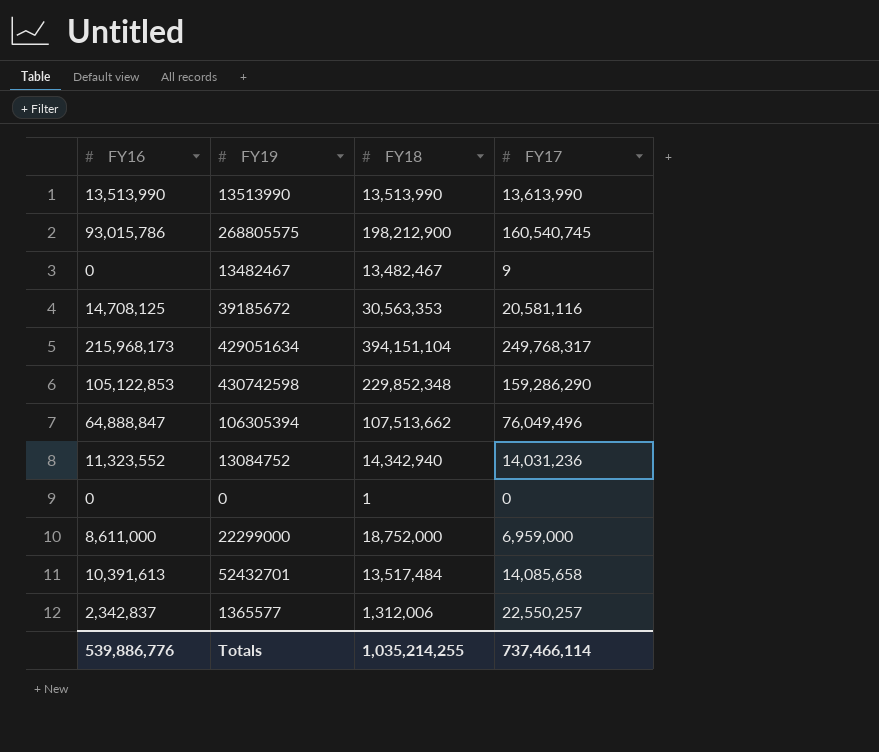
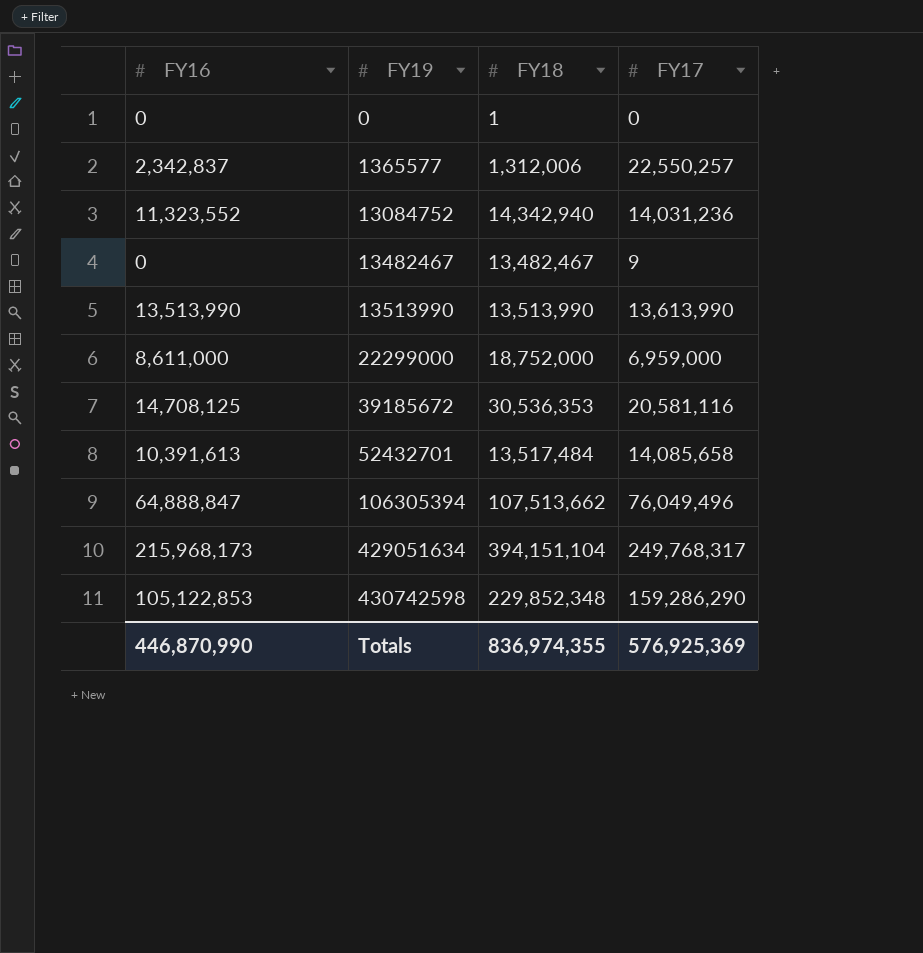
row order: none -> FY19 ascending
row 268805575: 93,015,786 | 198,212,900 | 160,540,745 -> none
39185672 | FY18: 30,563,353 -> 30,536,353
Totals | FY16: 539,886,776 -> 446,870,990
Totals | FY18: 1,035,214,255 -> 836,974,355
Totals | FY17: 737,466,114 -> 576,925,369

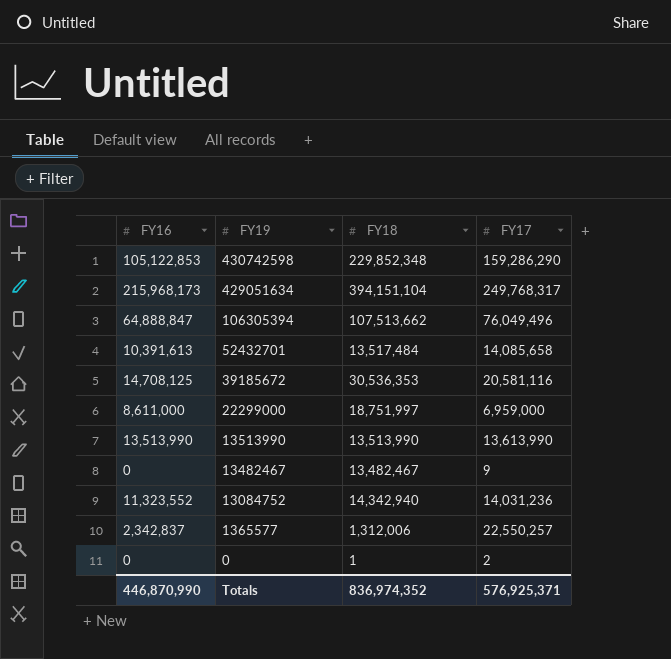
row order: FY19 ascending -> FY19 descending
22299000 | FY18: 18,752,000 -> 18,751,997
0 | FY17: 0 -> 2
Totals | FY18: 836,974,355 -> 836,974,352
Totals | FY17: 576,925,369 -> 576,925,371

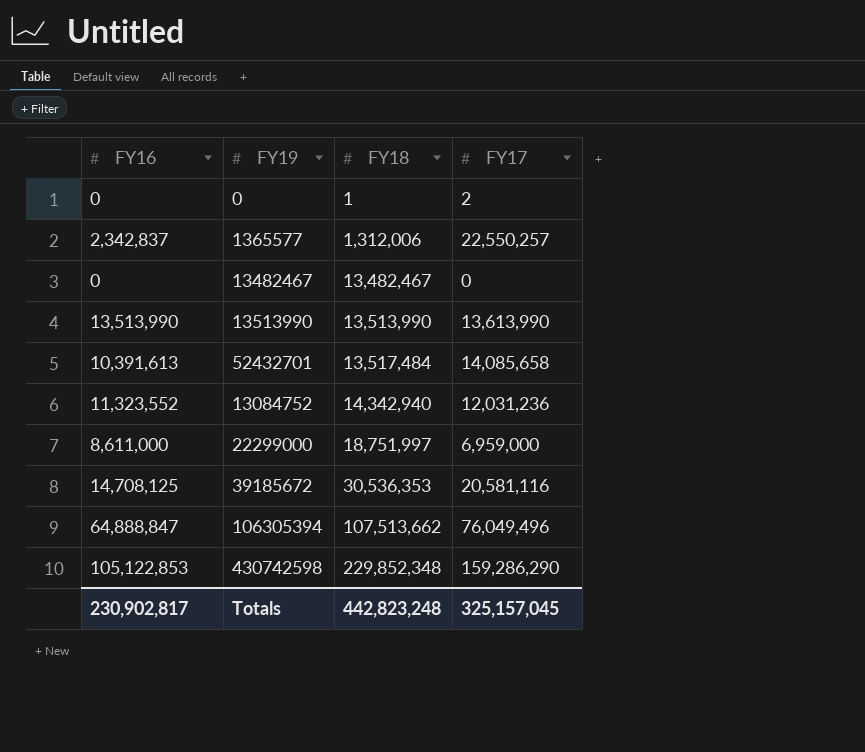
row order: FY19 descending -> FY18 ascending
row 429051634: 215,968,173 | 394,151,104 | 249,768,317 -> none
13482467 | FY17: 9 -> 0
13084752 | FY17: 14,031,236 -> 12,031,236
Totals | FY16: 446,870,990 -> 230,902,817
Totals | FY18: 836,974,352 -> 442,823,248
Totals | FY17: 576,925,371 -> 325,157,045

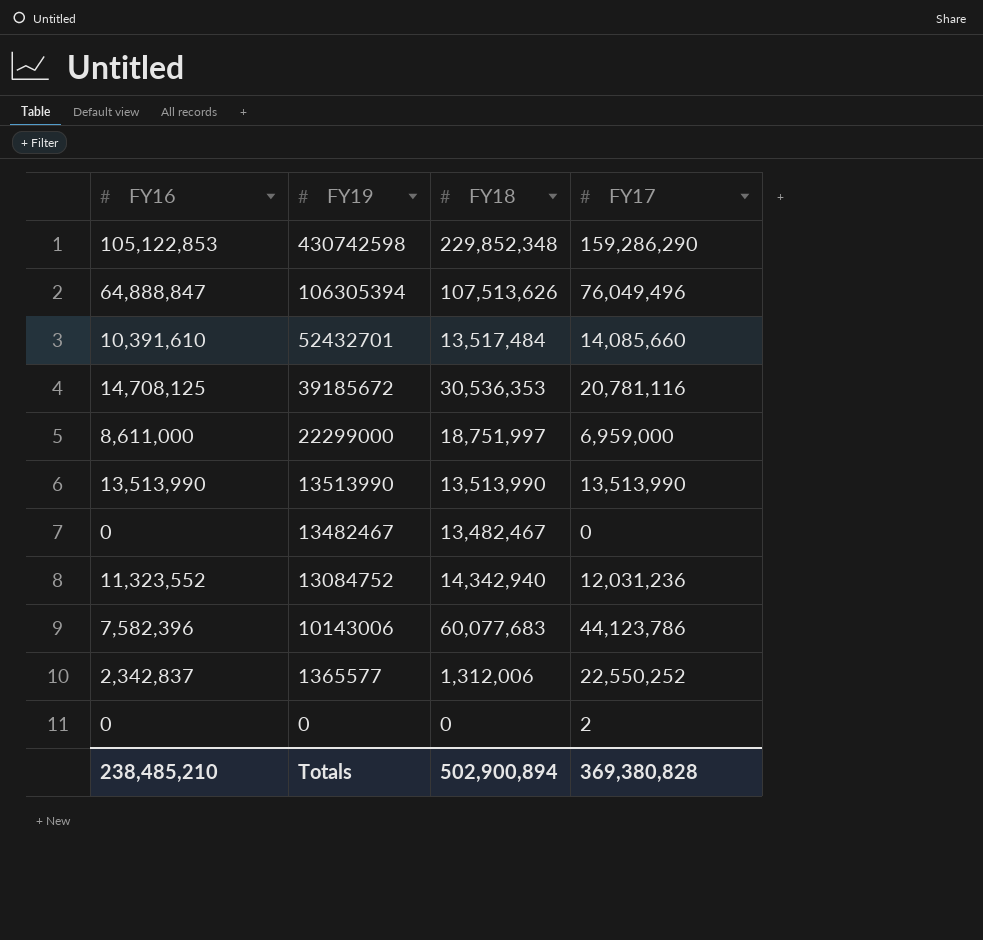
row order: FY18 ascending -> FY19 descending
106305394 | FY18: 107,513,662 -> 107,513,626
52432701 | FY16: 10,391,613 -> 10,391,610
52432701 | FY17: 14,085,658 -> 14,085,660
39185672 | FY17: 20,581,116 -> 20,781,116
13513990 | FY17: 13,613,990 -> 13,513,990
row 10143006: none -> 7,582,396 | 60,077,683 | 44,123,786
1365577 | FY17: 22,550,257 -> 22,550,252
0 | FY18: 1 -> 0
Totals | FY16: 230,902,817 -> 238,485,210
Totals | FY18: 442,823,248 -> 502,900,894
Totals | FY17: 325,157,045 -> 369,380,828

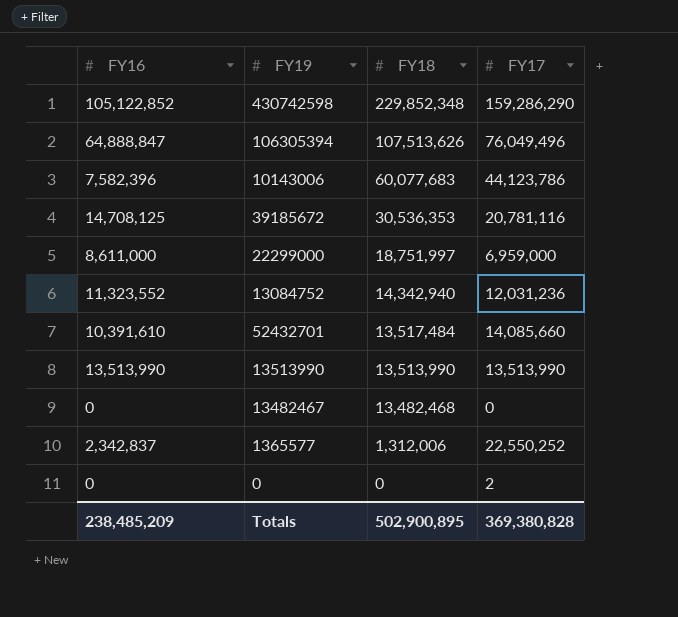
row order: FY19 descending -> FY18 descending
430742598 | FY16: 105,122,853 -> 105,122,852
13482467 | FY18: 13,482,467 -> 13,482,468
Totals | FY16: 238,485,210 -> 238,485,209
Totals | FY18: 502,900,894 -> 502,900,895

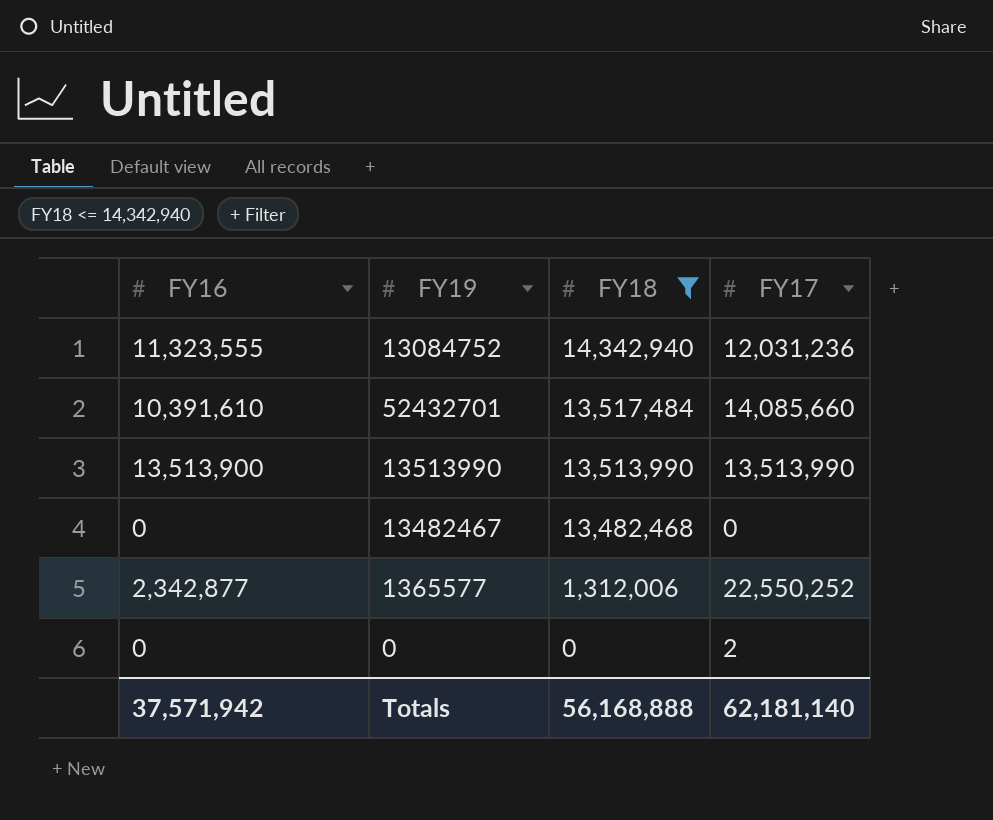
filter: none -> FY18 <= 14,342,940
13084752 | FY16: 11,323,552 -> 11,323,555
13513990 | FY16: 13,513,990 -> 13,513,900
1365577 | FY16: 2,342,837 -> 2,342,877
Totals | FY16: 238,485,209 -> 37,571,942
Totals | FY18: 502,900,895 -> 56,168,888
Totals | FY17: 369,380,828 -> 62,181,140

